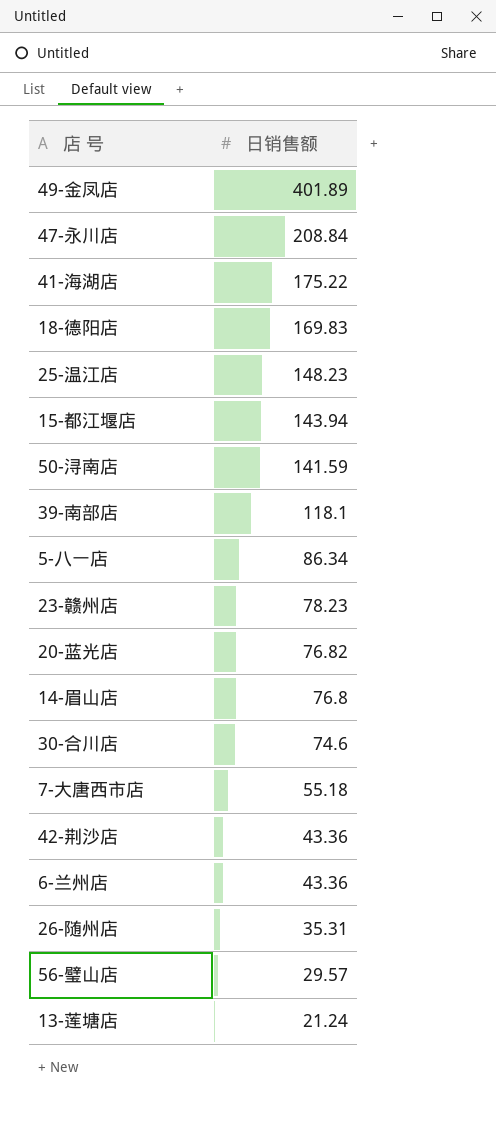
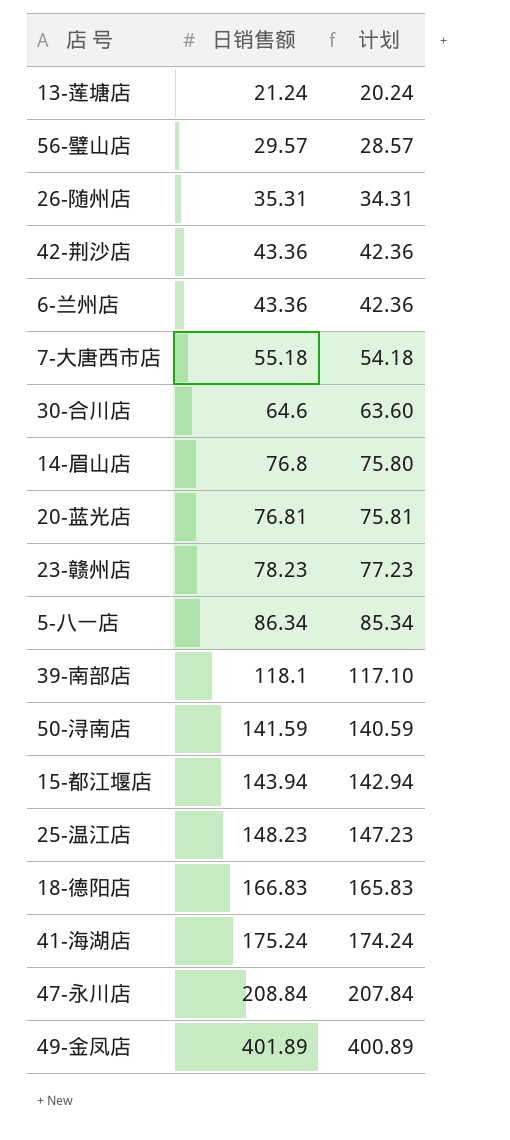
row order: 日销售额 descending -> 日销售额 ascending
column 计划 | formula: none -> [日销售额] - 1
30-合川店 | 日销售额: 74.6 -> 64.6
20-蓝光店 | 日销售额: 76.82 -> 76.81
18-德阳店 | 日销售额: 169.83 -> 166.83
41-海湖店 | 日销售额: 175.22 -> 175.24

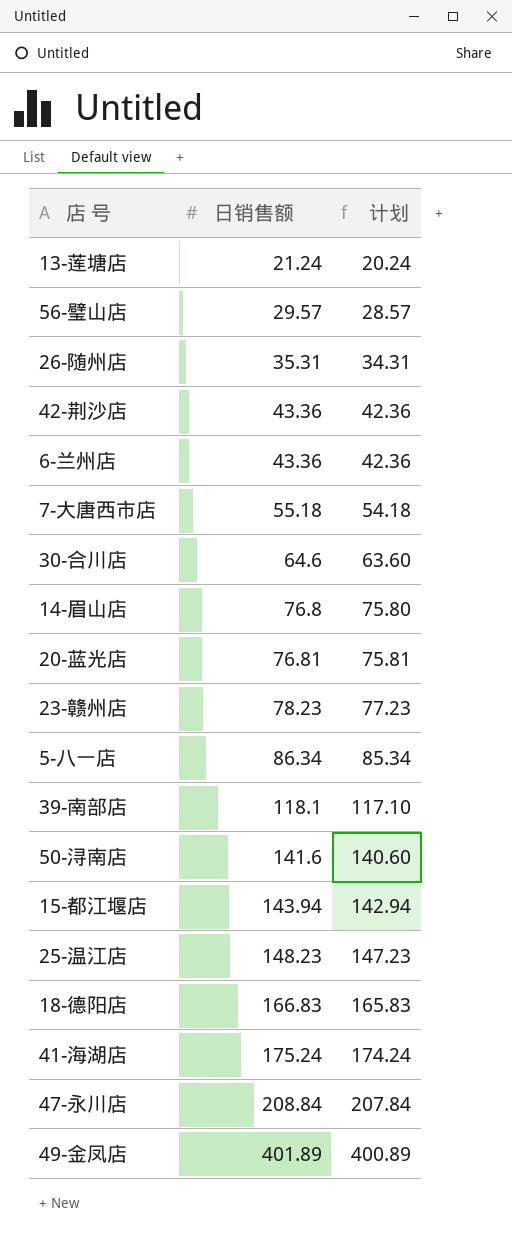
50-浔南店 | 日销售额: 141.59 -> 141.6
50-浔南店 | 计划: 140.59 -> 140.60

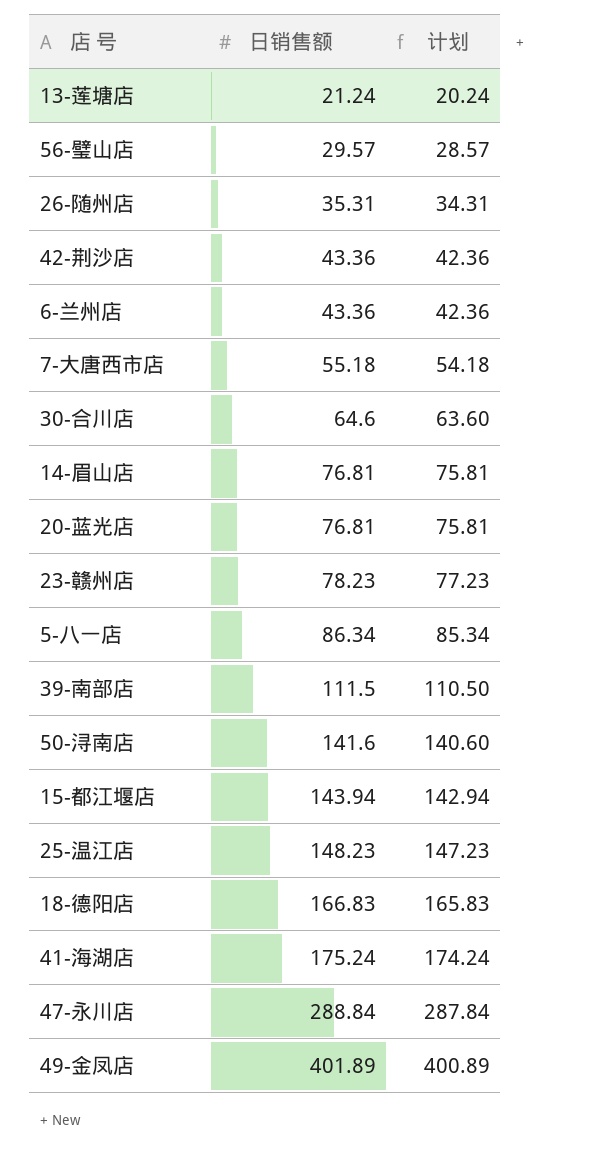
14-眉山店 | 日销售额: 76.8 -> 76.81
14-眉山店 | 计划: 75.80 -> 75.81
39-南部店 | 日销售额: 118.1 -> 111.5
39-南部店 | 计划: 117.10 -> 110.50
47-永川店 | 日销售额: 208.84 -> 288.84
47-永川店 | 计划: 207.84 -> 287.84

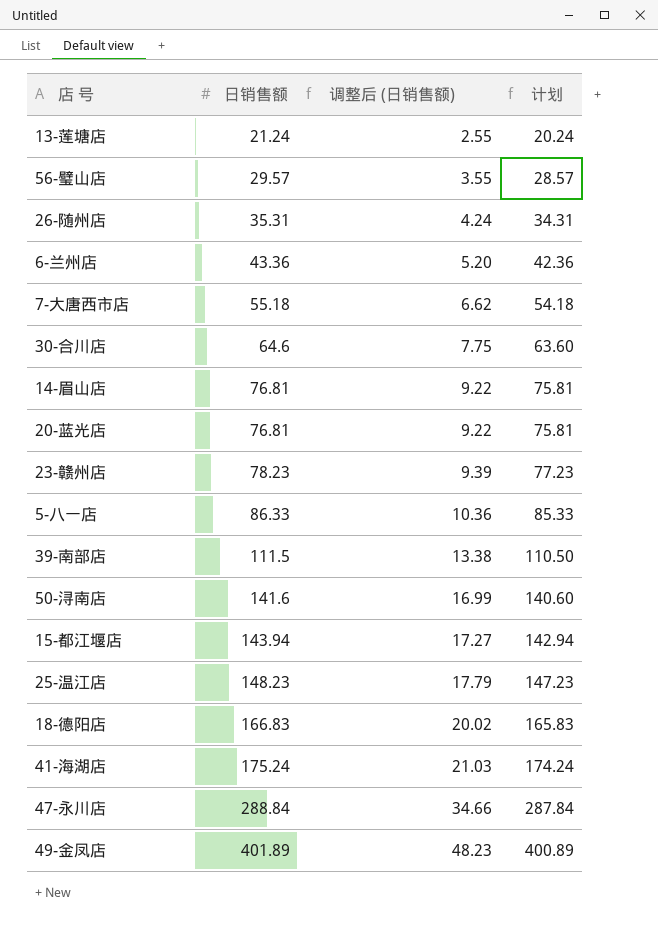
column 调整后 (日销售额) | formula: none -> [日销售额] * 0.12
row 42-荆沙店: 43.36 | 42.36 -> none
5-八一店 | 日销售额: 86.34 -> 86.33
5-八一店 | 计划: 85.34 -> 85.33

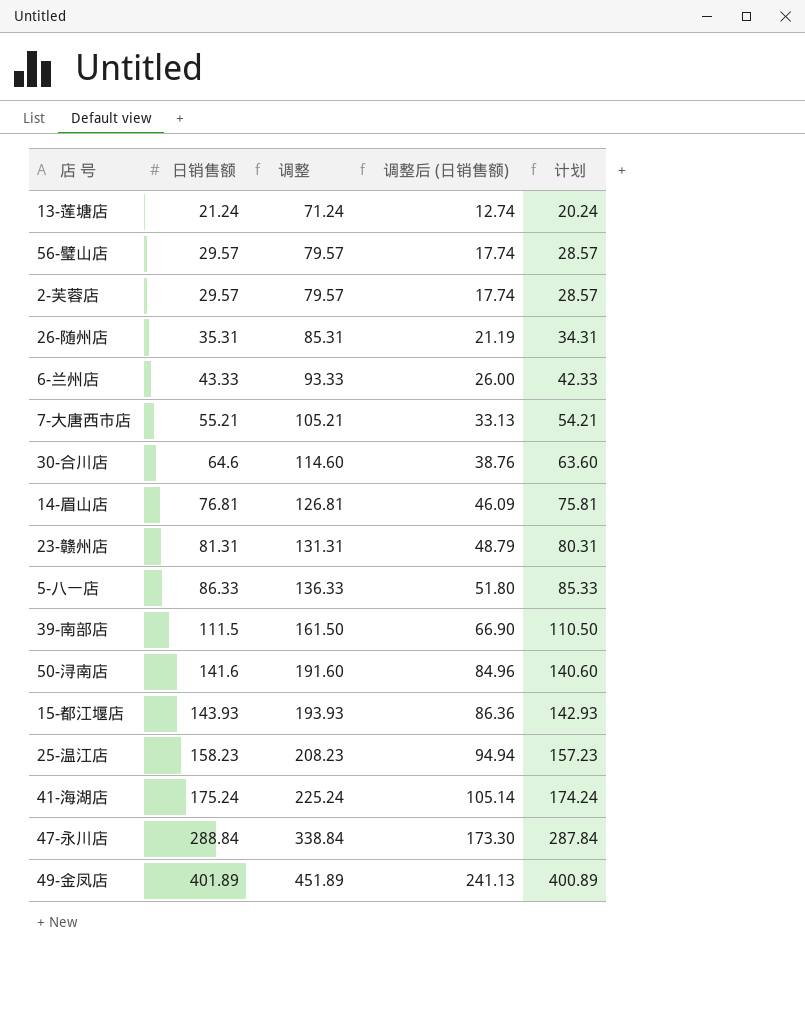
column 调整 | formula: none -> [日销售额] + 50
column 调整后 (日销售额) | formula: [日销售额] * 0.12 -> [日销售额] * 0.6
row 20-蓝光店: 76.81 | 9.22 | 75.81 -> none
row 18-德阳店: 166.83 | 20.02 | 165.83 -> none
row 2-芙蓉店: none -> 29.57 | 79.57 | 17.74 | 28.57
6-兰州店 | 日销售额: 43.36 -> 43.33
6-兰州店 | 计划: 42.36 -> 42.33
7-大唐西市店 | 日销售额: 55.18 -> 55.21
7-大唐西市店 | 计划: 54.18 -> 54.21
23-赣州店 | 日销售额: 78.23 -> 81.31
23-赣州店 | 计划: 77.23 -> 80.31
15-都江堰店 | 日销售额: 143.94 -> 143.93
15-都江堰店 | 计划: 142.94 -> 142.93
25-温江店 | 日销售额: 148.23 -> 158.23
25-温江店 | 计划: 147.23 -> 157.23

